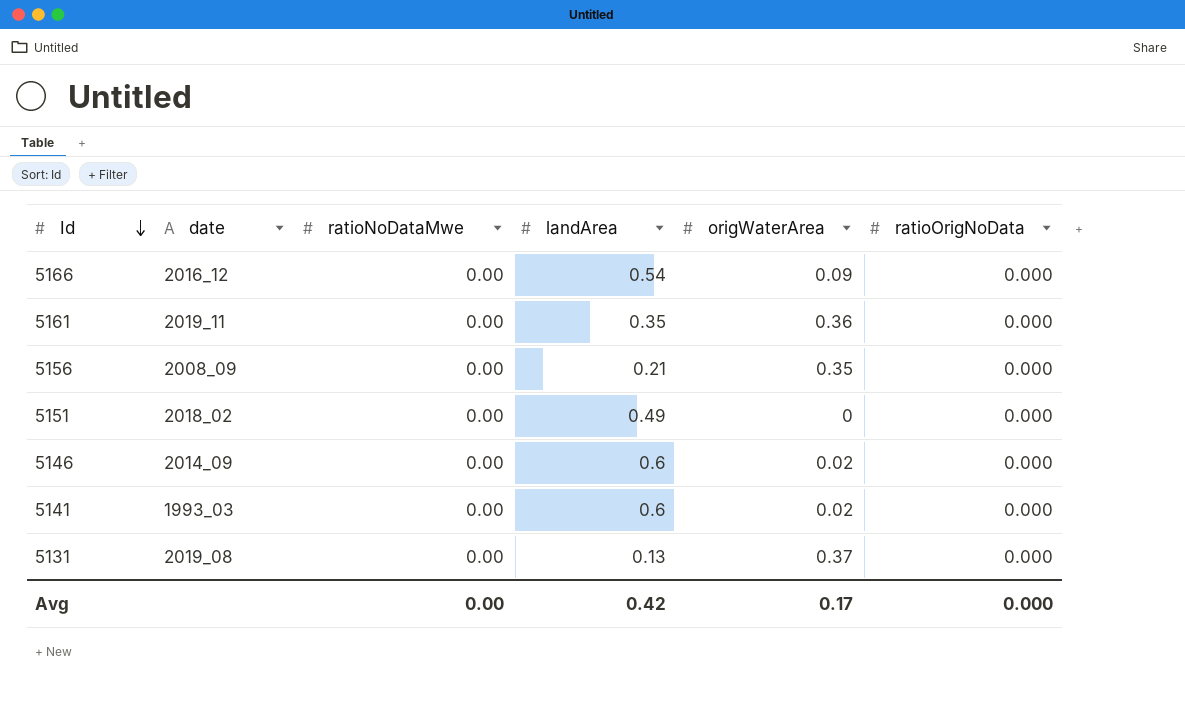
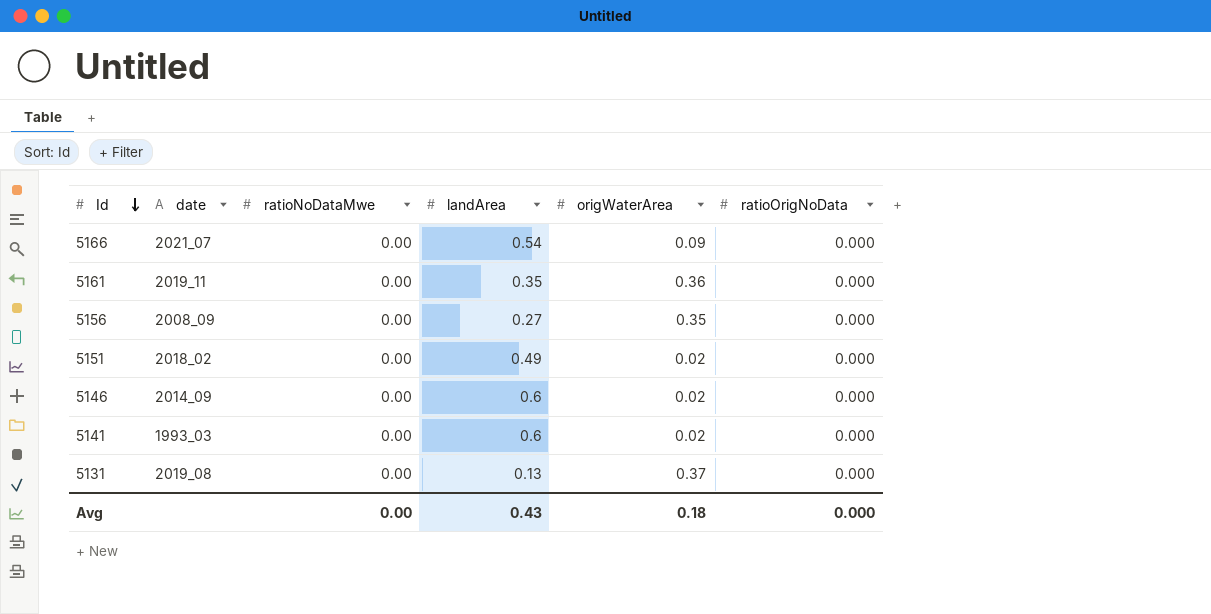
5166 | date: 2016_12 -> 2021_07
5156 | landArea: 0.21 -> 0.27
5151 | origWaterArea: 0 -> 0.02
Avg | landArea: 0.42 -> 0.43
Avg | origWaterArea: 0.17 -> 0.18

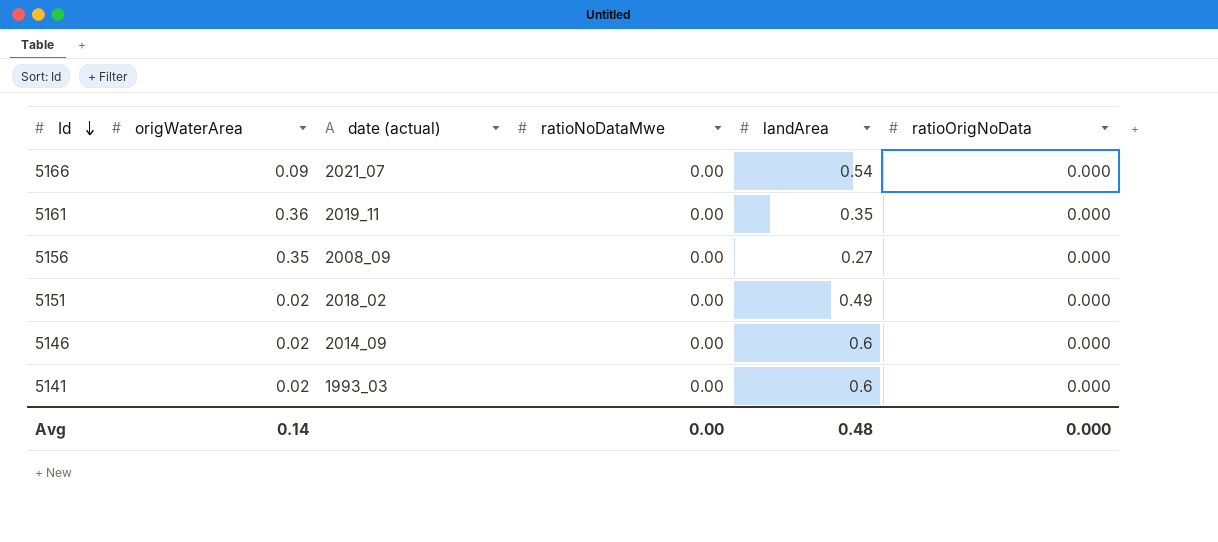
column origWaterArea | position: 5 -> 2
column name: date -> date (actual)
row 5131: 2019_08 | 0.00 | 0.13 | 0.37 | 0.000 -> none
Avg | origWaterArea: 0.18 -> 0.14
Avg | landArea: 0.43 -> 0.48

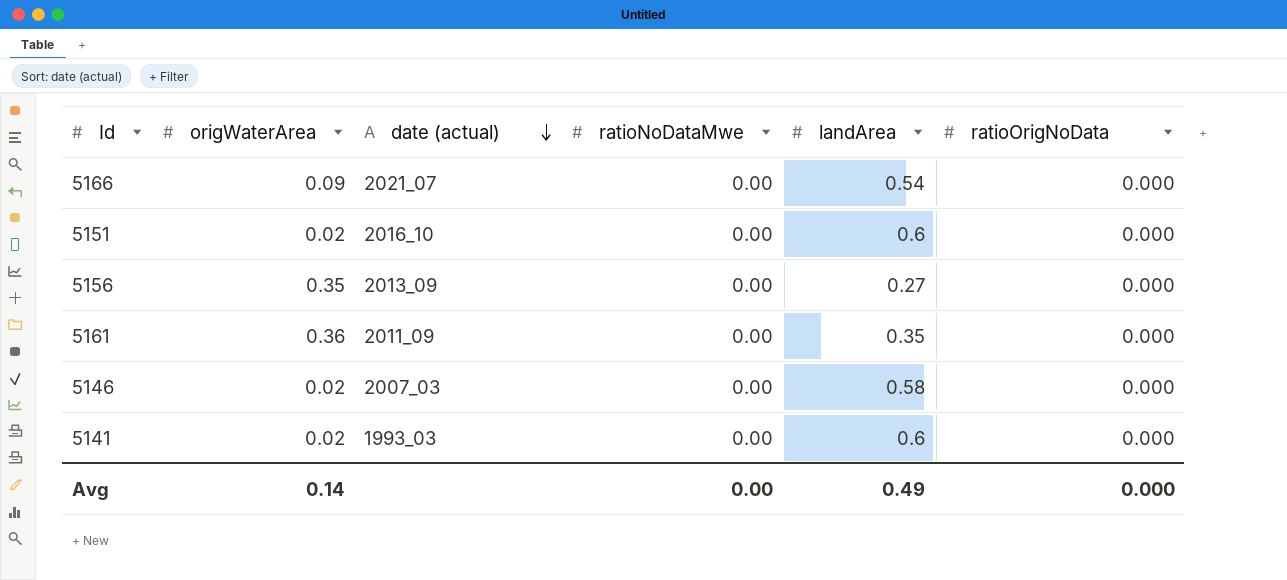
row order: Id descending -> date (actual) descending
5151 | date (actual): 2018_02 -> 2016_10
5151 | landArea: 0.49 -> 0.6
5156 | date (actual): 2008_09 -> 2013_09
5161 | date (actual): 2019_11 -> 2011_09
5146 | date (actual): 2014_09 -> 2007_03
5146 | landArea: 0.6 -> 0.58
Avg | landArea: 0.48 -> 0.49

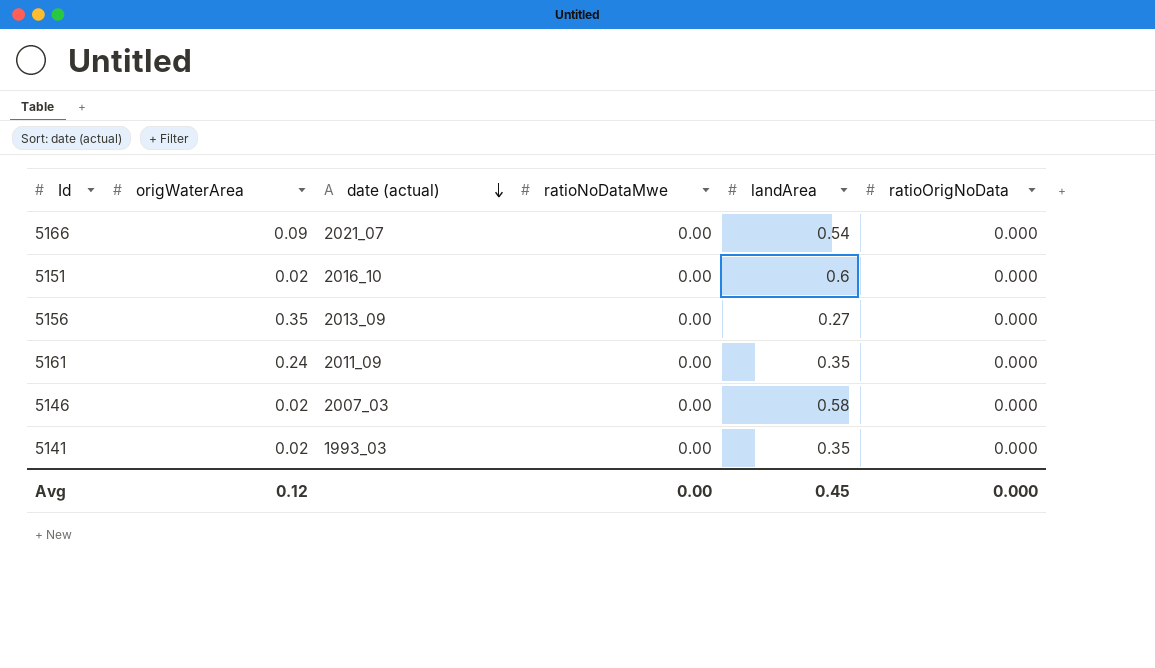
5161 | origWaterArea: 0.36 -> 0.24
5141 | landArea: 0.6 -> 0.35
Avg | origWaterArea: 0.14 -> 0.12
Avg | landArea: 0.49 -> 0.45

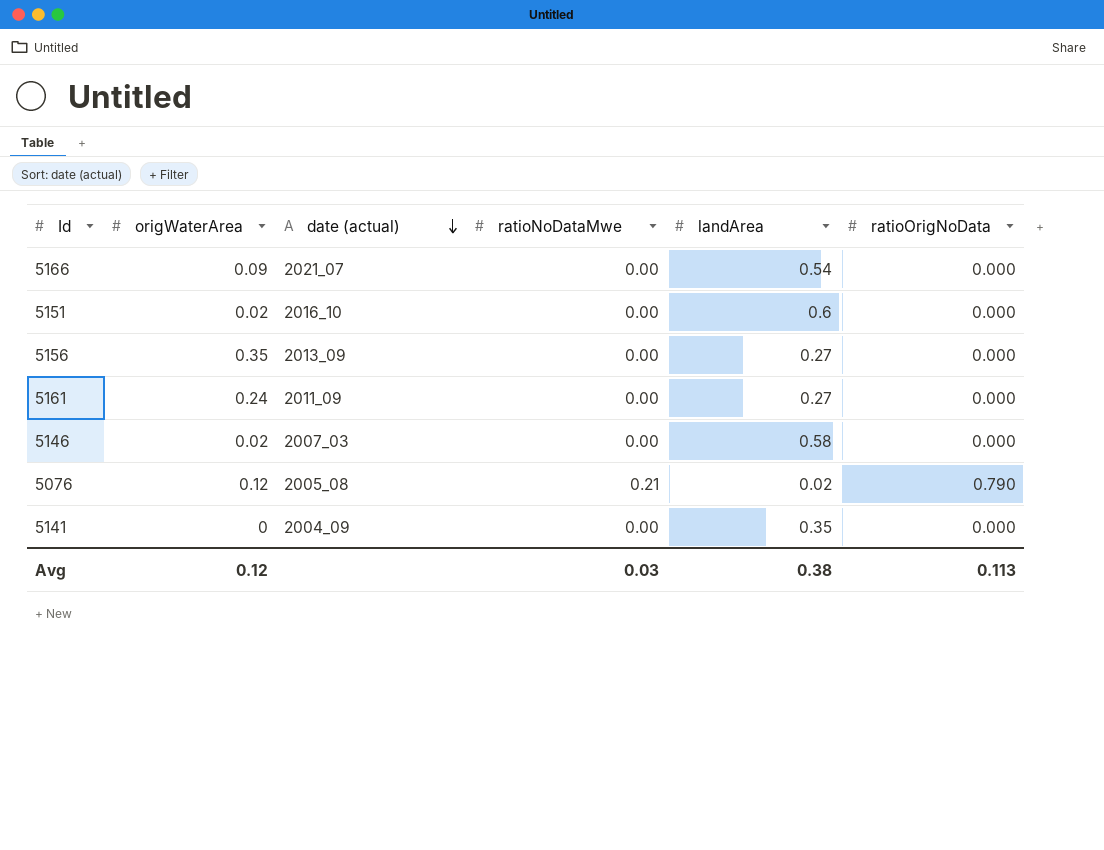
5161 | landArea: 0.35 -> 0.27
row 5076: none -> 0.12 | 2005_08 | 0.21 | 0.02 | 0.790
5141 | origWaterArea: 0.02 -> 0
5141 | date (actual): 1993_03 -> 2004_09
Avg | ratioNoDataMwe: 0.00 -> 0.03
Avg | landArea: 0.45 -> 0.38
Avg | ratioOrigNoData: 0.000 -> 0.113

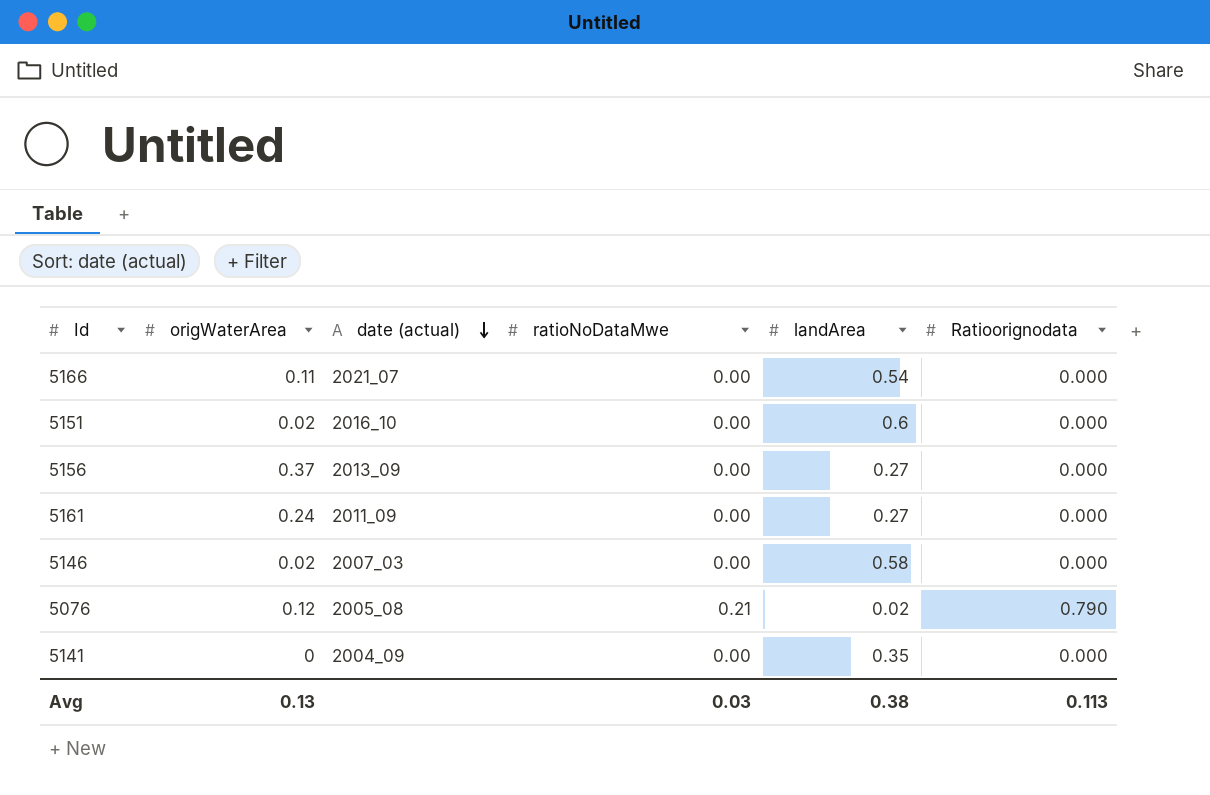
column name: ratioOrigNoData -> Ratioorignodata
5166 | origWaterArea: 0.09 -> 0.11
5156 | origWaterArea: 0.35 -> 0.37
Avg | origWaterArea: 0.12 -> 0.13

